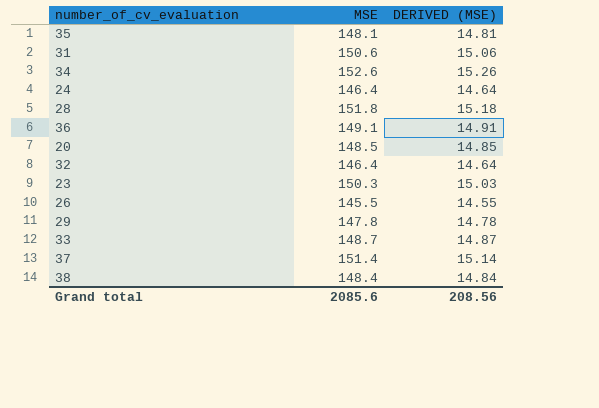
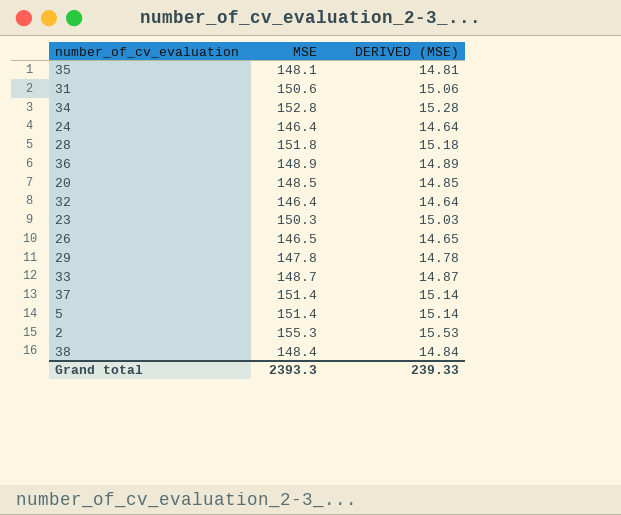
34 | MSE: 152.6 -> 152.8
34 | DERIVED (MSE): 15.26 -> 15.28
36 | MSE: 149.1 -> 148.9
36 | DERIVED (MSE): 14.91 -> 14.89
26 | MSE: 145.5 -> 146.5
26 | DERIVED (MSE): 14.55 -> 14.65
row 5: none -> 151.4 | 15.14
row 2: none -> 155.3 | 15.53
Grand total | MSE: 2085.6 -> 2393.3
Grand total | DERIVED (MSE): 208.56 -> 239.33

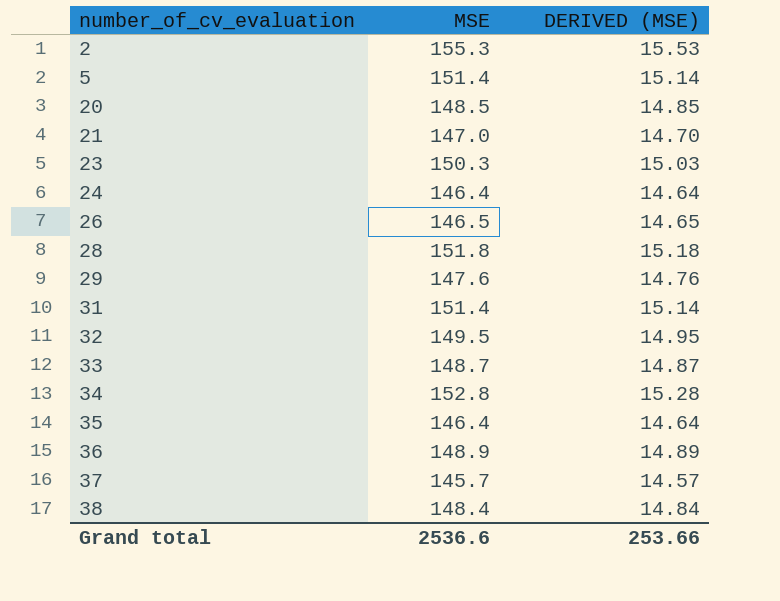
row order: none -> number_of_cv_evaluation ascending
row 21: none -> 147.0 | 14.70
29 | MSE: 147.8 -> 147.6
29 | DERIVED (MSE): 14.78 -> 14.76
31 | MSE: 150.6 -> 151.4
31 | DERIVED (MSE): 15.06 -> 15.14
32 | MSE: 146.4 -> 149.5
32 | DERIVED (MSE): 14.64 -> 14.95
35 | MSE: 148.1 -> 146.4
35 | DERIVED (MSE): 14.81 -> 14.64
37 | MSE: 151.4 -> 145.7
37 | DERIVED (MSE): 15.14 -> 14.57
Grand total | MSE: 2393.3 -> 2536.6
Grand total | DERIVED (MSE): 239.33 -> 253.66

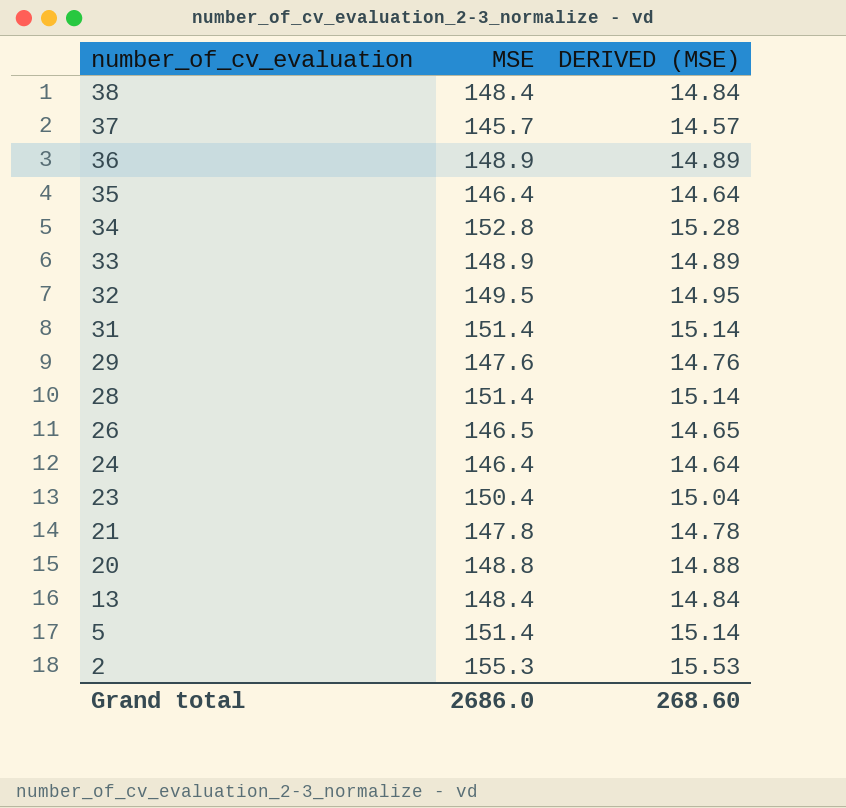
row order: number_of_cv_evaluation ascending -> number_of_cv_evaluation descending
33 | MSE: 148.7 -> 148.9
33 | DERIVED (MSE): 14.87 -> 14.89
28 | MSE: 151.8 -> 151.4
28 | DERIVED (MSE): 15.18 -> 15.14
23 | MSE: 150.3 -> 150.4
23 | DERIVED (MSE): 15.03 -> 15.04
21 | MSE: 147.0 -> 147.8
21 | DERIVED (MSE): 14.70 -> 14.78
20 | MSE: 148.5 -> 148.8
20 | DERIVED (MSE): 14.85 -> 14.88
row 13: none -> 148.4 | 14.84
Grand total | MSE: 2536.6 -> 2686.0
Grand total | DERIVED (MSE): 253.66 -> 268.60

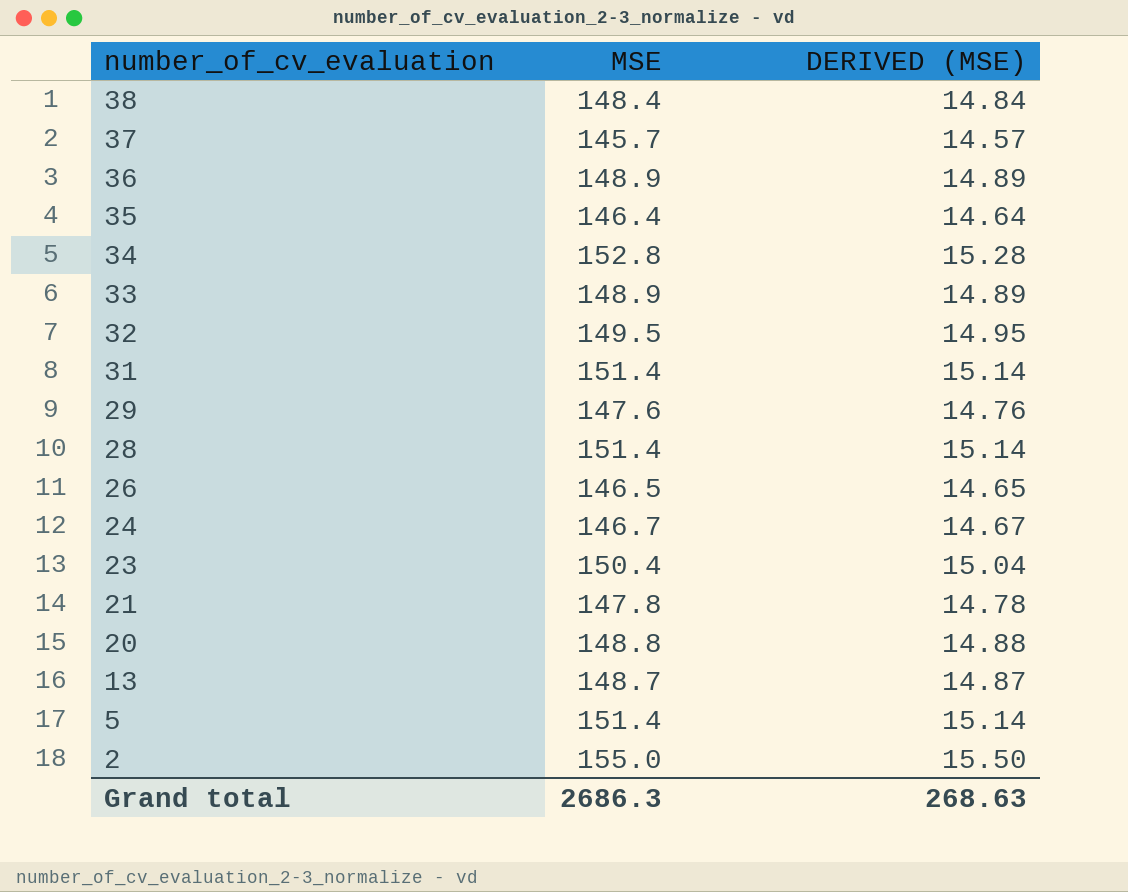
24 | MSE: 146.4 -> 146.7
24 | DERIVED (MSE): 14.64 -> 14.67
13 | MSE: 148.4 -> 148.7
13 | DERIVED (MSE): 14.84 -> 14.87
2 | MSE: 155.3 -> 155.0
2 | DERIVED (MSE): 15.53 -> 15.50
Grand total | MSE: 2686.0 -> 2686.3
Grand total | DERIVED (MSE): 268.60 -> 268.63

